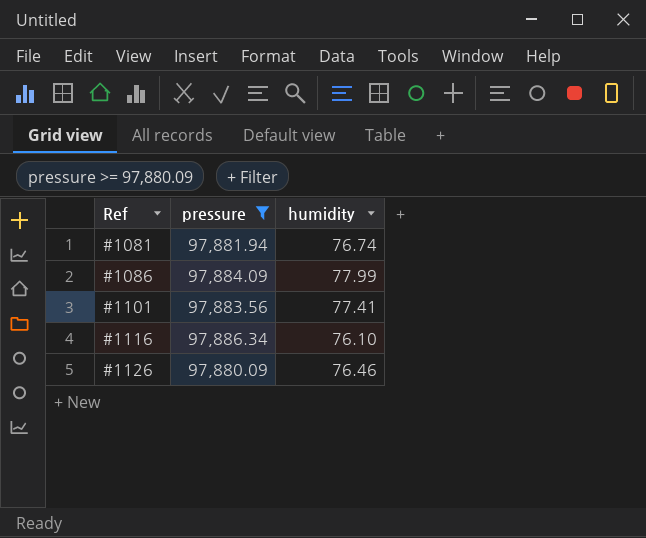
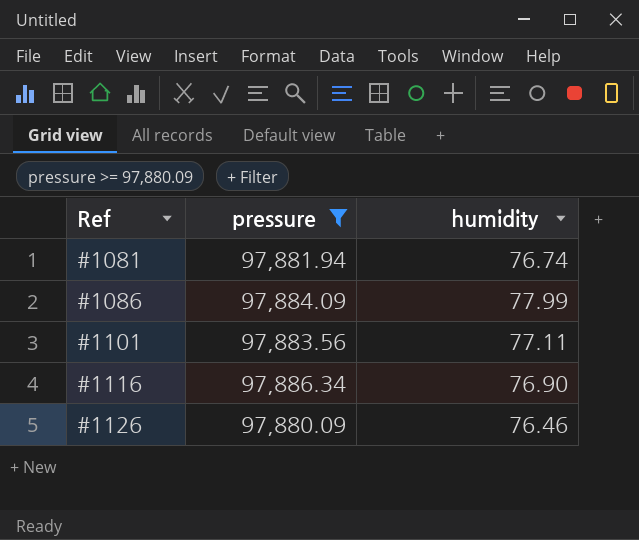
#1101 | humidity: 77.41 -> 77.11
#1116 | humidity: 76.10 -> 76.90

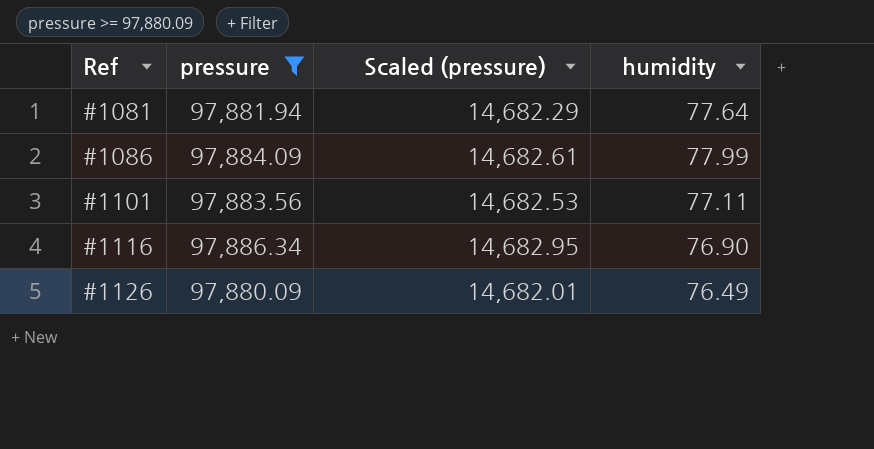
column Scaled (pressure) | formula: none -> [pressure] * 0.15
#1081 | humidity: 76.74 -> 77.64
#1126 | humidity: 76.46 -> 76.49

